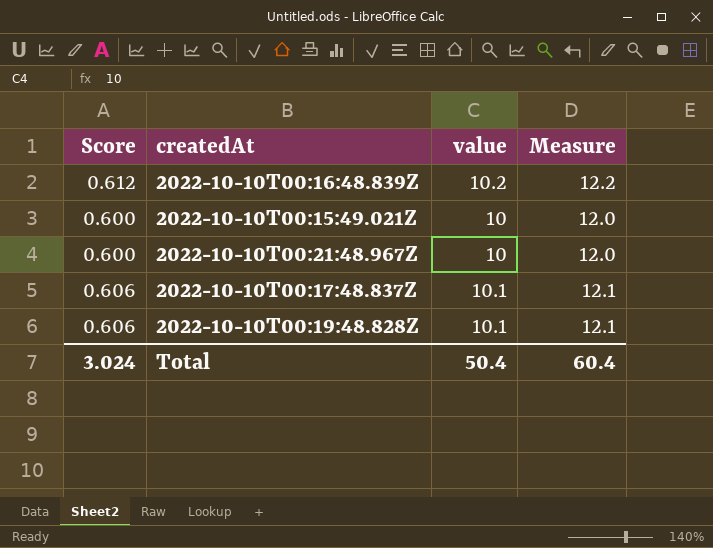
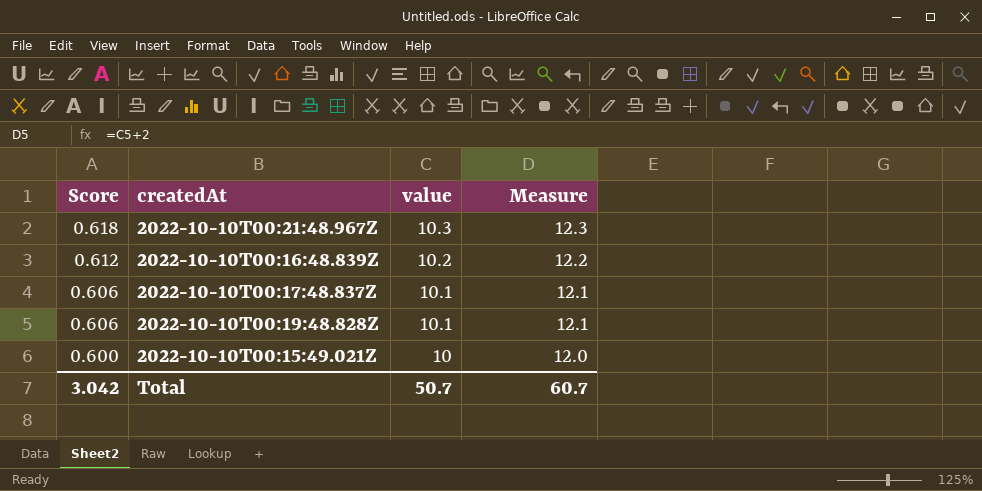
row order: none -> Score descending
2022-10-10T00:21:48.967Z | Score: 0.600 -> 0.618
2022-10-10T00:21:48.967Z | value: 10 -> 10.3
2022-10-10T00:21:48.967Z | Measure: 12.0 -> 12.3
Total | Score: 3.024 -> 3.042
Total | value: 50.4 -> 50.7
Total | Measure: 60.4 -> 60.7

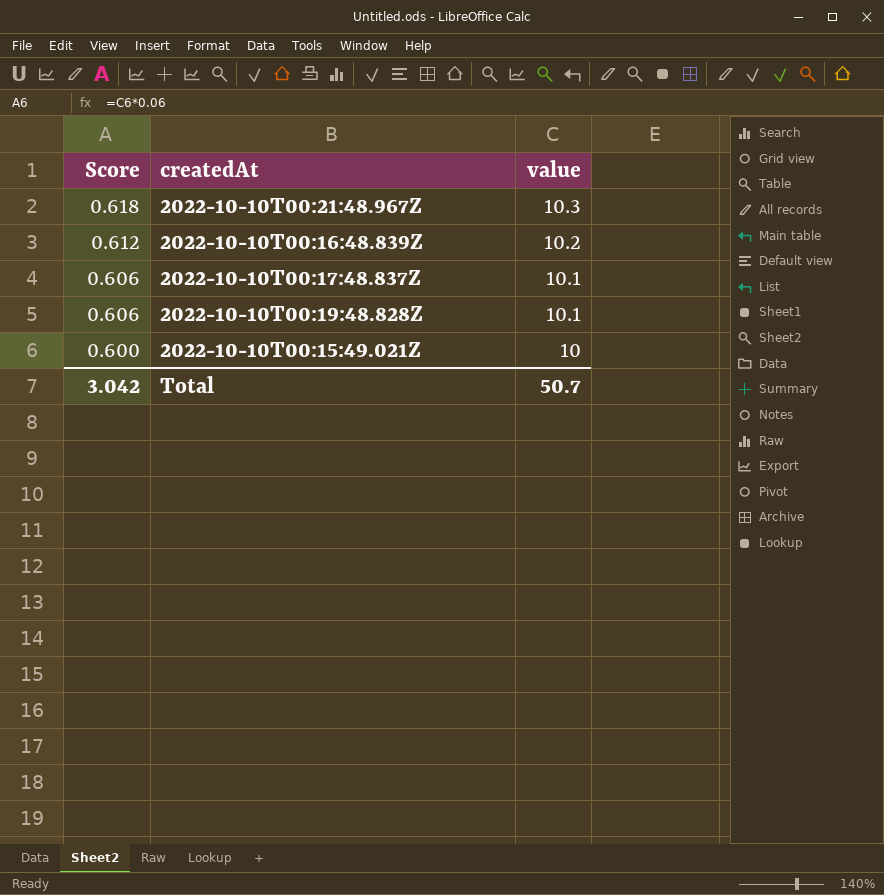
column Measure | formula: [value] + 2 -> none

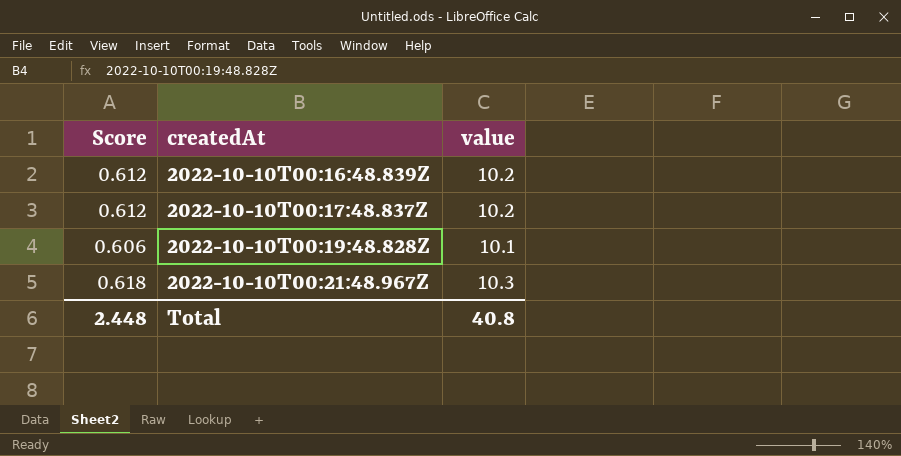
row order: Score descending -> createdAt ascending
row 2022-10-10T00:15:49.021Z: 0.600 | 10 -> none
2022-10-10T00:17:48.837Z | Score: 0.606 -> 0.612
2022-10-10T00:17:48.837Z | value: 10.1 -> 10.2
Total | Score: 3.042 -> 2.448
Total | value: 50.7 -> 40.8

